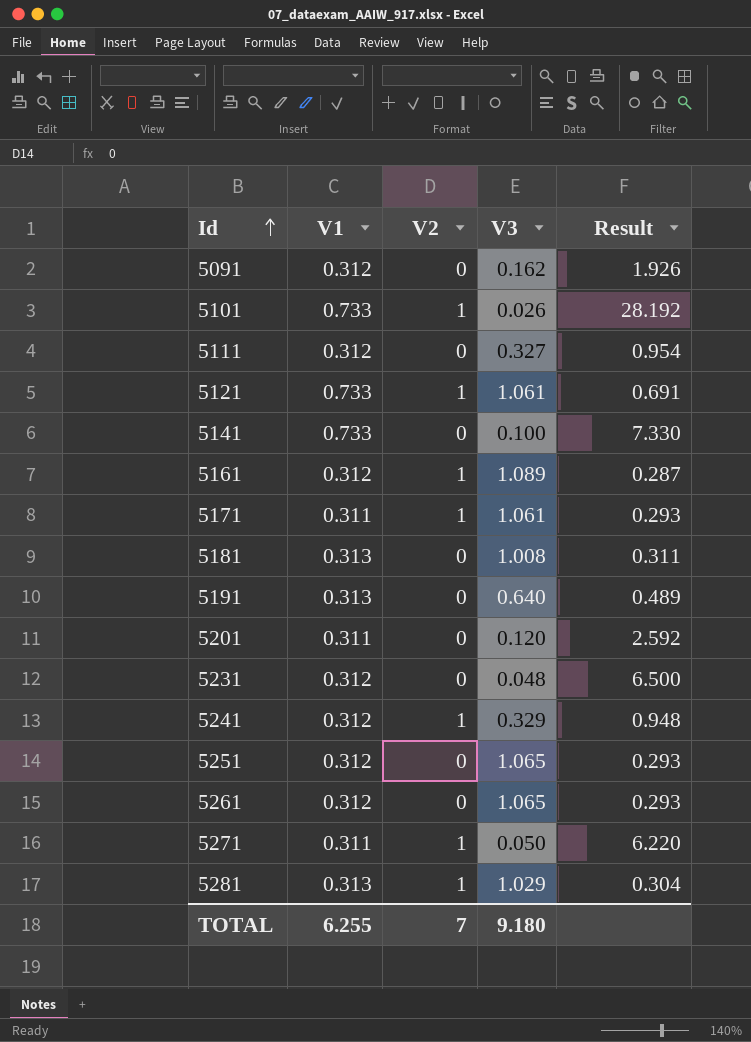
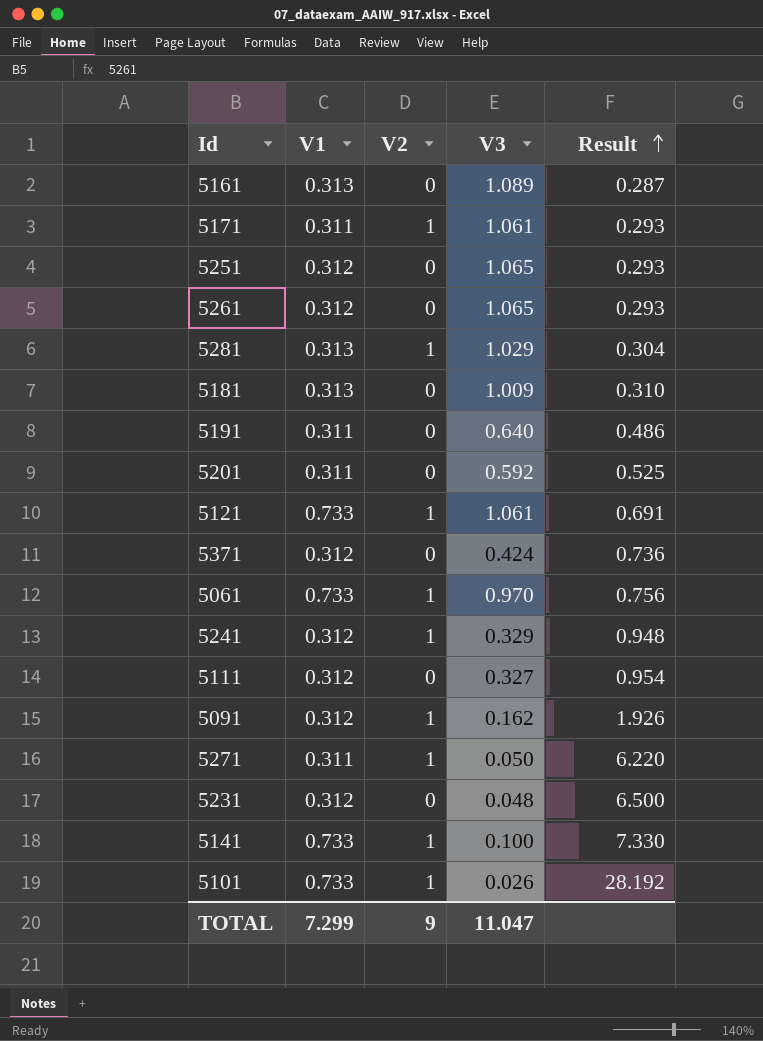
row order: Id ascending -> Result ascending
5161 | V1: 0.312 -> 0.313
5161 | V2: 1 -> 0
5181 | V3: 1.008 -> 1.009
5181 | Result: 0.311 -> 0.310
5191 | V1: 0.313 -> 0.311
5191 | Result: 0.489 -> 0.486
5201 | V3: 0.120 -> 0.592
5201 | Result: 2.592 -> 0.525
row 5371: none -> 0.312 | 0 | 0.424 | 0.736
row 5061: none -> 0.733 | 1 | 0.970 | 0.756
5091 | V2: 0 -> 1
5141 | V2: 0 -> 1
TOTAL | V1: 6.255 -> 7.299
TOTAL | V2: 7 -> 9
TOTAL | V3: 9.180 -> 11.047

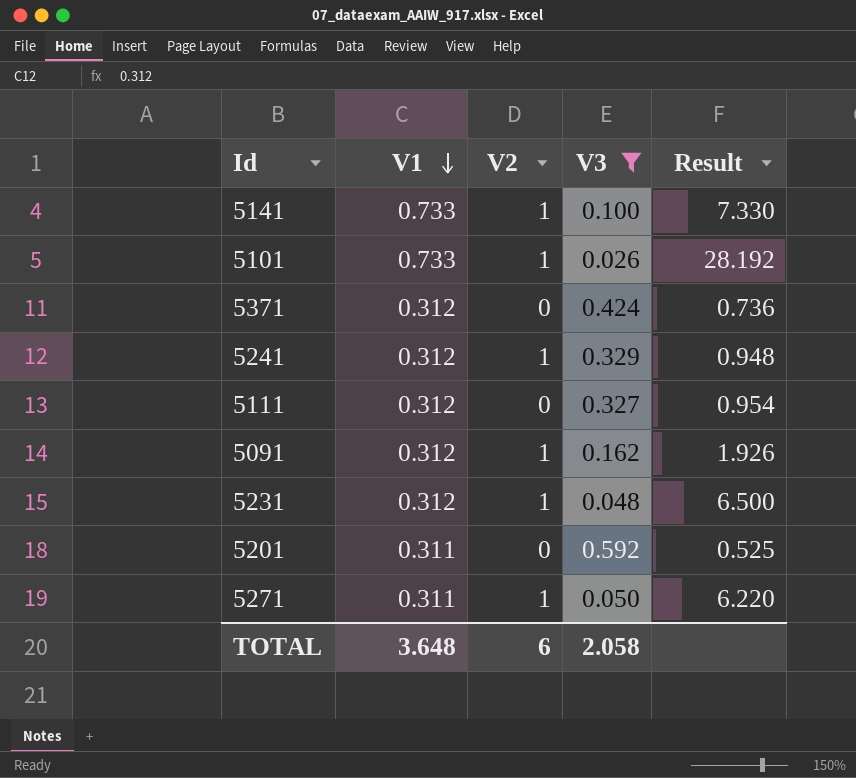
filter: none -> V3 <= 0.592
row order: Result ascending -> V1 descending
5231 | V2: 0 -> 1
TOTAL | V1: 7.299 -> 3.648
TOTAL | V2: 9 -> 6
TOTAL | V3: 11.047 -> 2.058

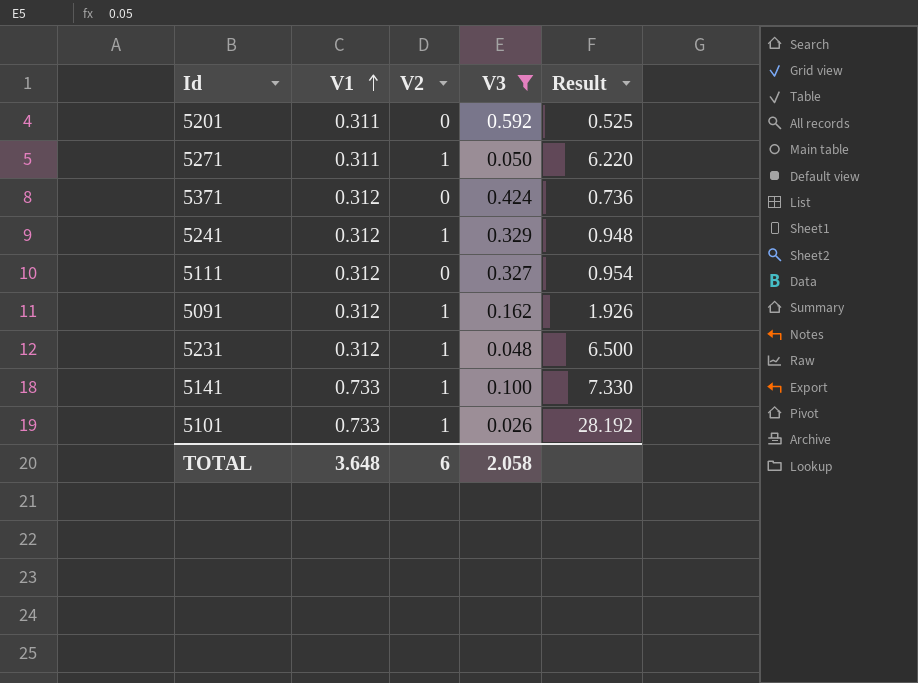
row order: V1 descending -> V1 ascending

